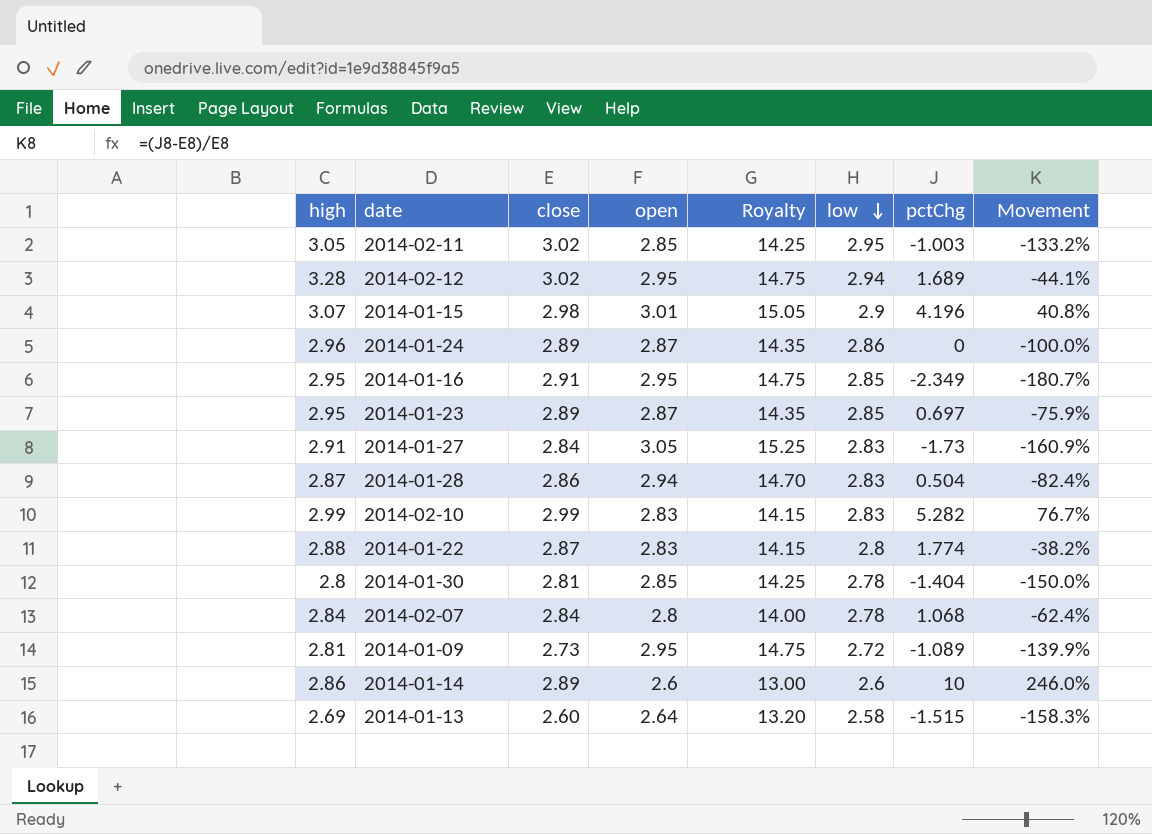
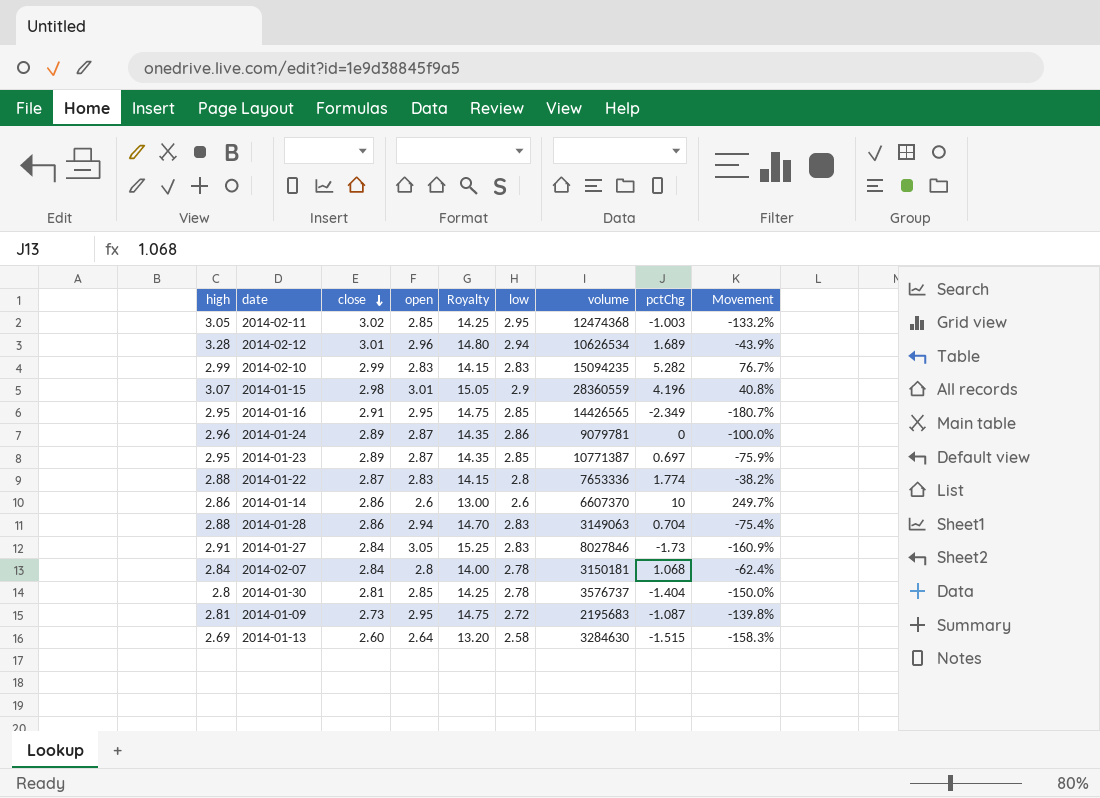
row order: low descending -> close descending
column volume | position: none -> 7
2014-02-12 | close: 3.02 -> 3.01
2014-02-12 | open: 2.95 -> 2.96
2014-02-12 | Royalty: 14.75 -> 14.80
2014-02-12 | Movement: -44.1% -> -43.9%
2014-01-14 | close: 2.89 -> 2.86
2014-01-14 | Movement: 246.0% -> 249.7%
2014-01-28 | high: 2.87 -> 2.88
2014-01-28 | pctChg: 0.504 -> 0.704
2014-01-28 | Movement: -82.4% -> -75.4%
2014-01-09 | pctChg: -1.089 -> -1.087
2014-01-09 | Movement: -139.9% -> -139.8%

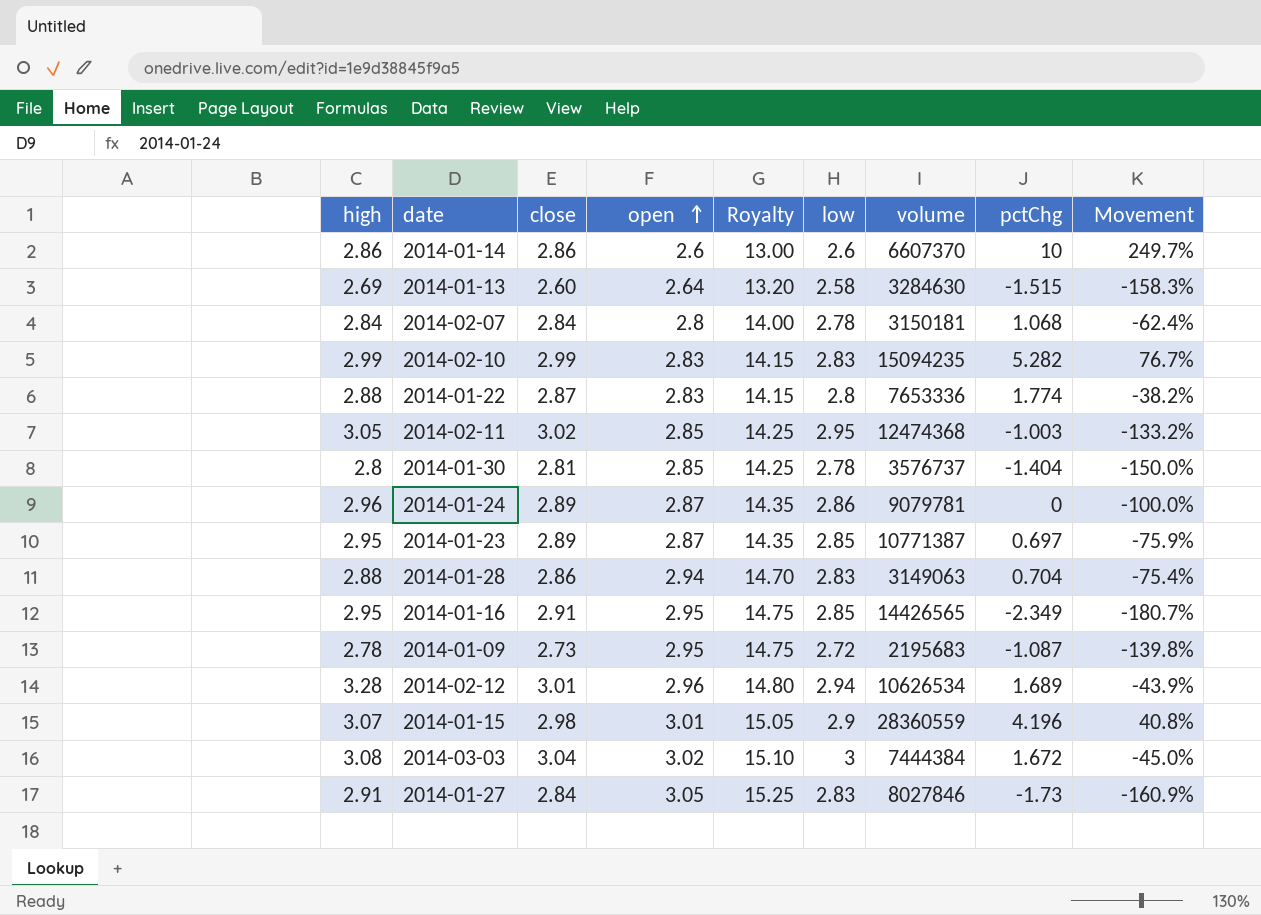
row order: close descending -> open ascending
2014-01-09 | high: 2.81 -> 2.78
row 2014-03-03: none -> 3.08 | 3.04 | 3.02 | 15.10 | 3 | 7444384 | 1.672 | -45.0%

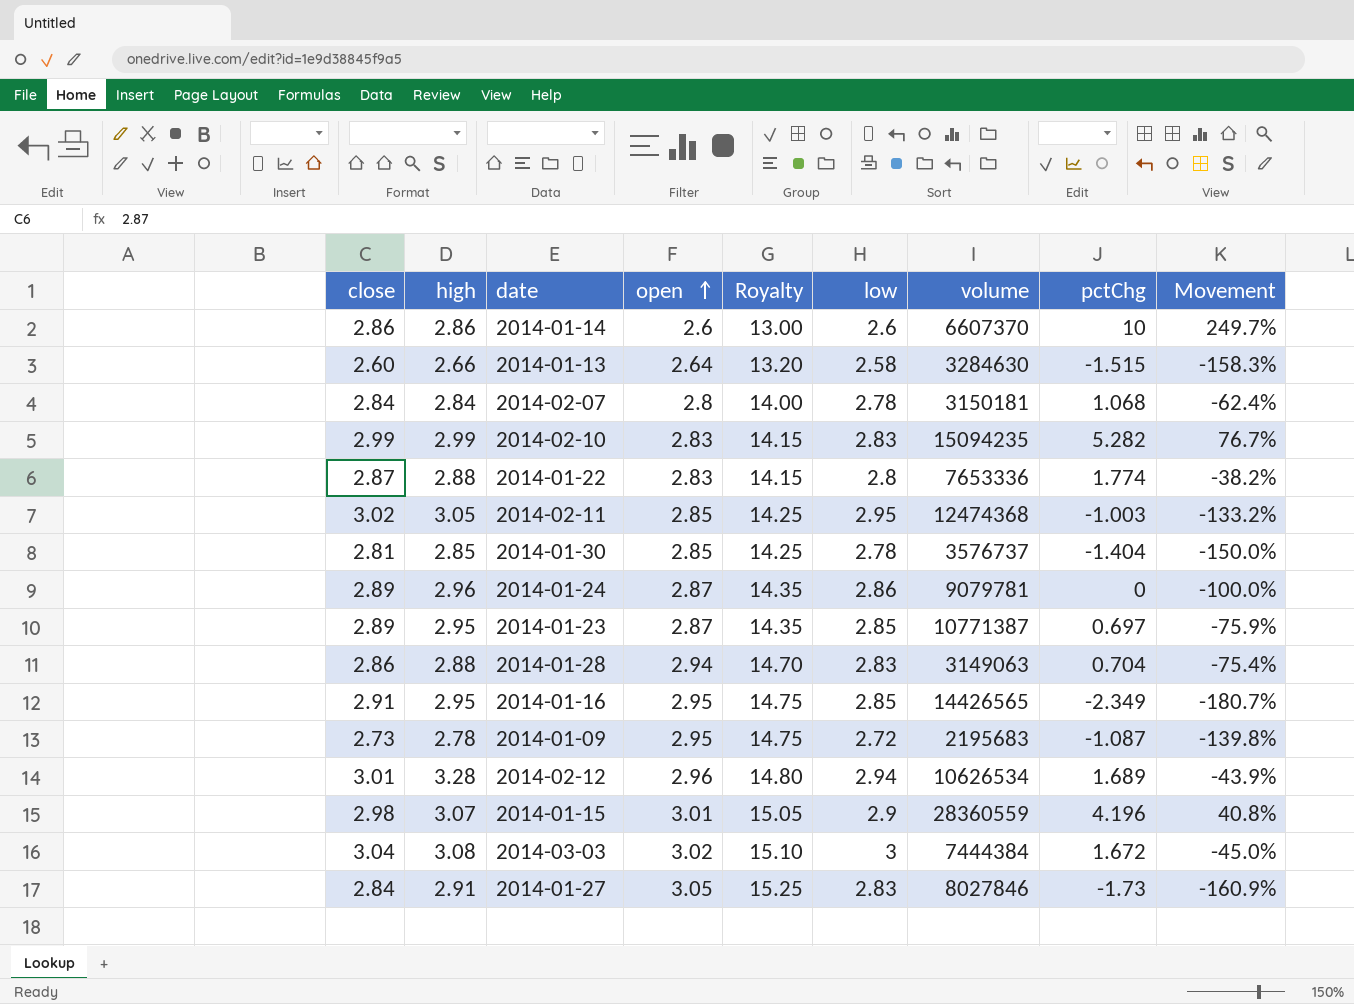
column close | position: 3 -> 1
2014-01-13 | high: 2.69 -> 2.66
2014-01-30 | high: 2.8 -> 2.85

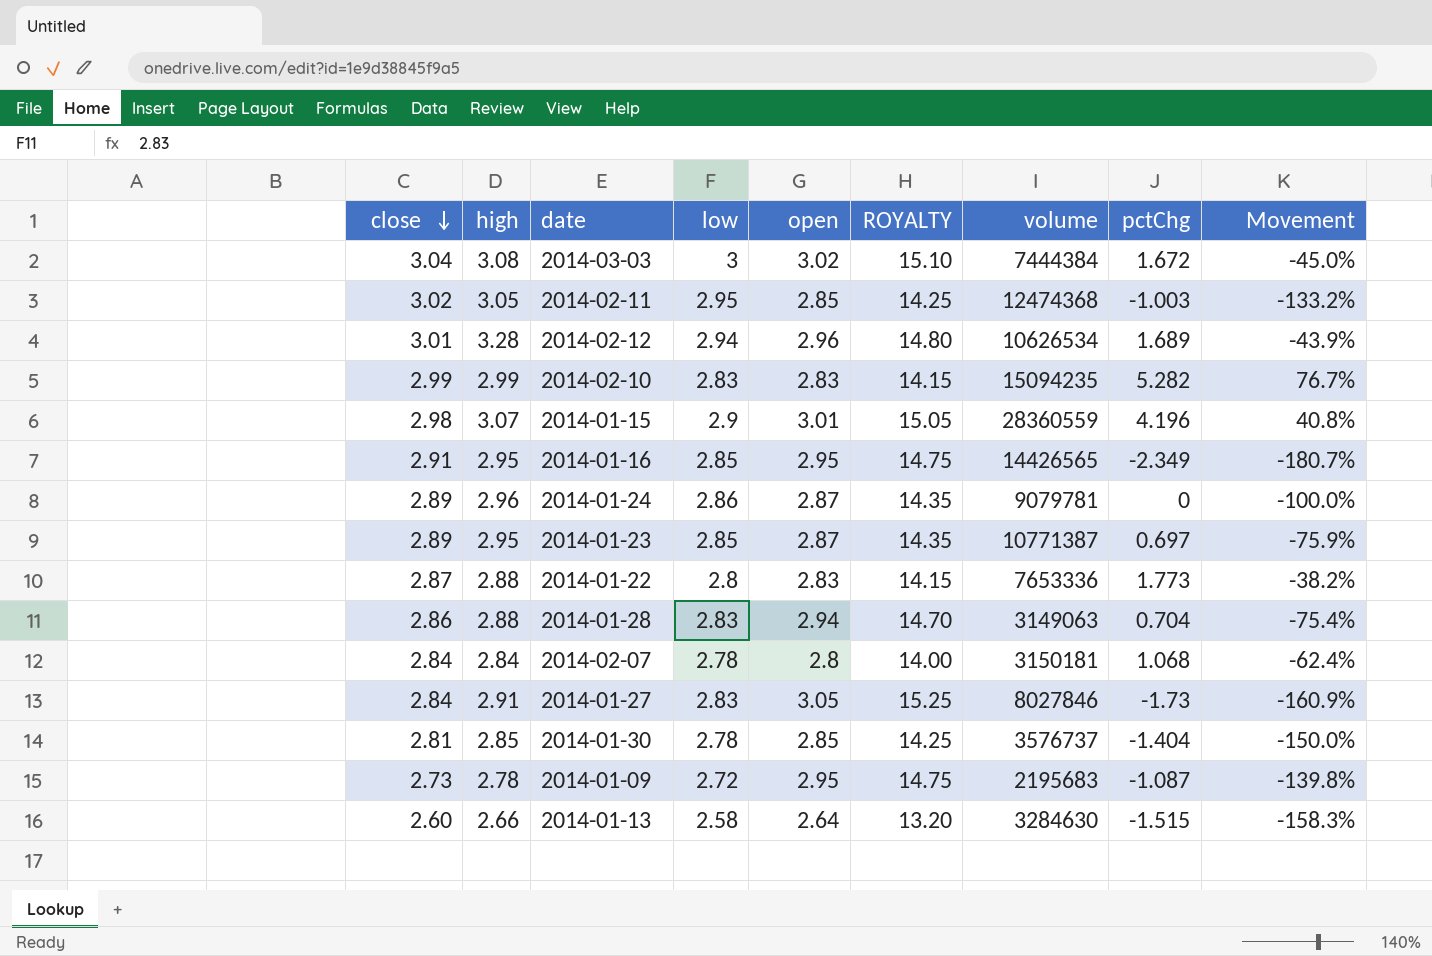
row order: open ascending -> close descending
column low | position: 6 -> 4
column name: Royalty -> ROYALTY
row 2014-01-14: 2.86 | 2.86 | 2.6 | 13.00 | 2.6 | 6607370 | 10 | 249.7% -> none
2014-01-22 | pctChg: 1.774 -> 1.773

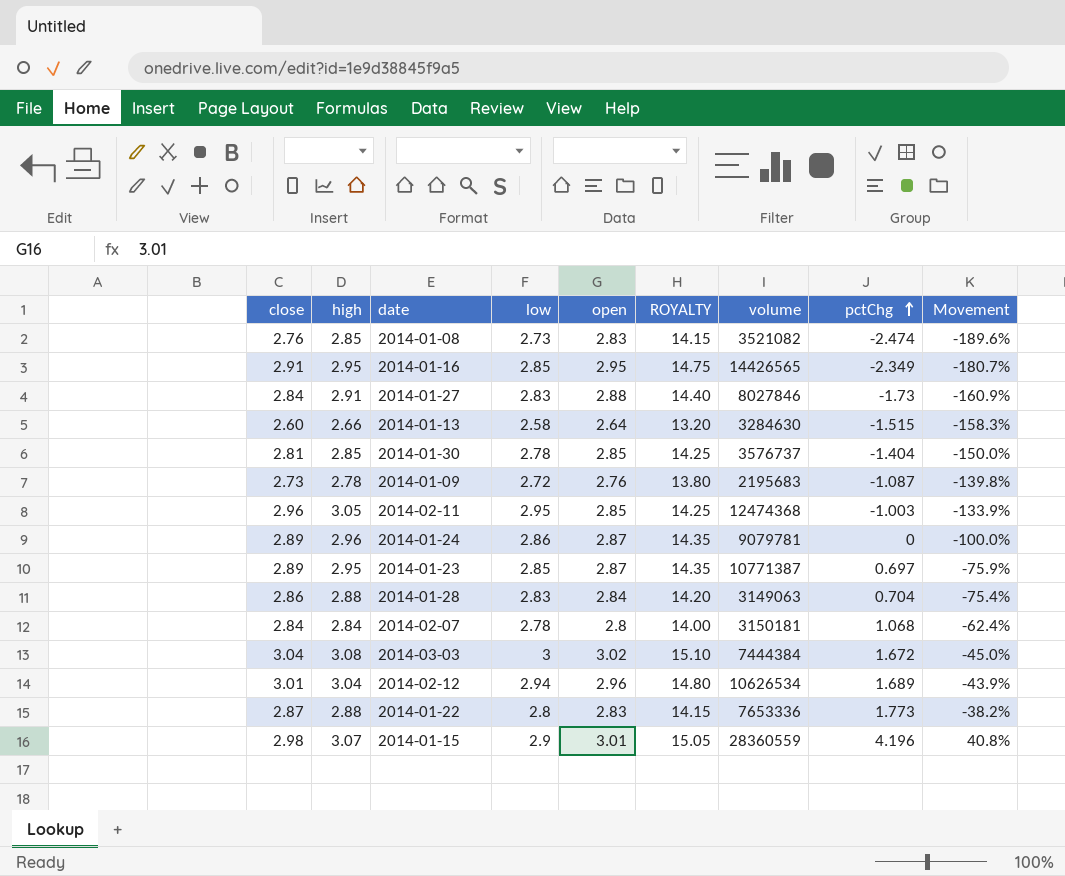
row order: close descending -> pctChg ascending
row 2014-02-10: 2.99 | 2.99 | 2.83 | 2.83 | 14.15 | 15094235 | 5.282 | 76.7% -> none
row 2014-01-08: none -> 2.76 | 2.85 | 2.73 | 2.83 | 14.15 | 3521082 | -2.474 | -189.6%
2014-01-27 | open: 3.05 -> 2.88
2014-01-27 | ROYALTY: 15.25 -> 14.40
2014-01-09 | open: 2.95 -> 2.76
2014-01-09 | ROYALTY: 14.75 -> 13.80
2014-02-11 | close: 3.02 -> 2.96
2014-02-11 | Movement: -133.2% -> -133.9%
2014-01-28 | open: 2.94 -> 2.84
2014-01-28 | ROYALTY: 14.70 -> 14.20
2014-02-12 | high: 3.28 -> 3.04

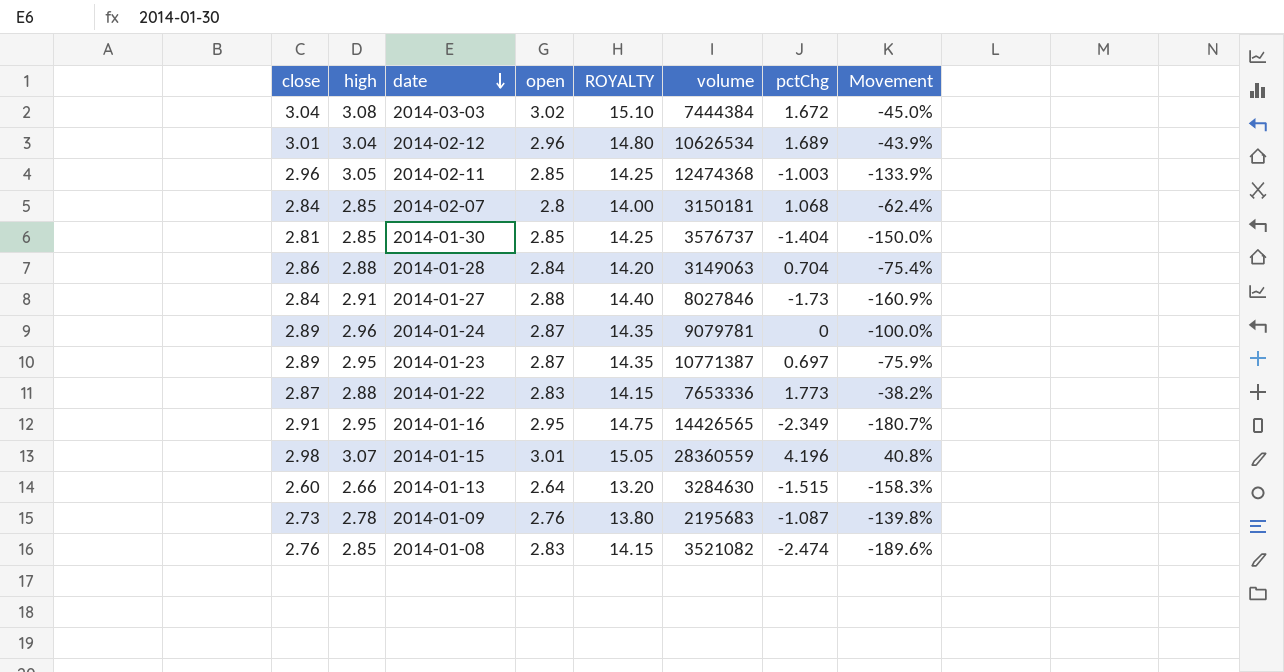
row order: pctChg ascending -> date descending
column low | position: 4 -> none
2014-02-07 | high: 2.84 -> 2.85

